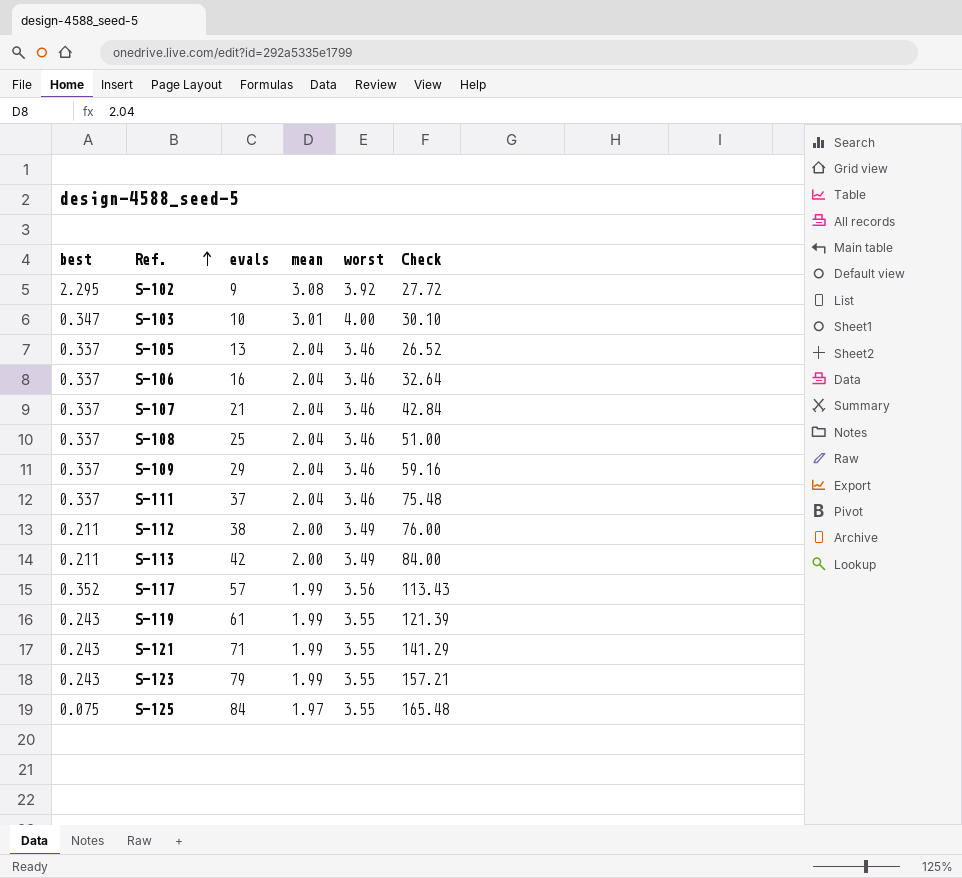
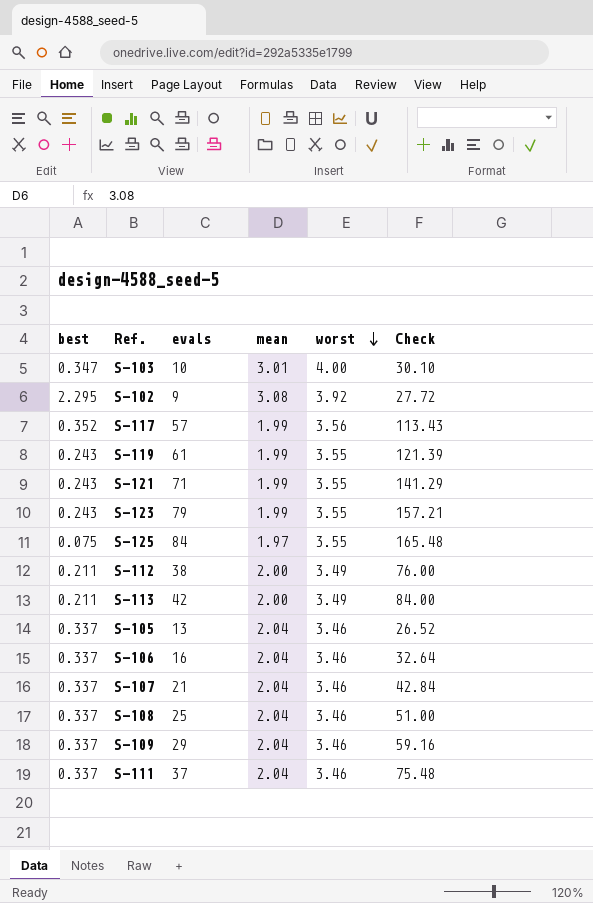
row order: Ref. ascending -> worst descending

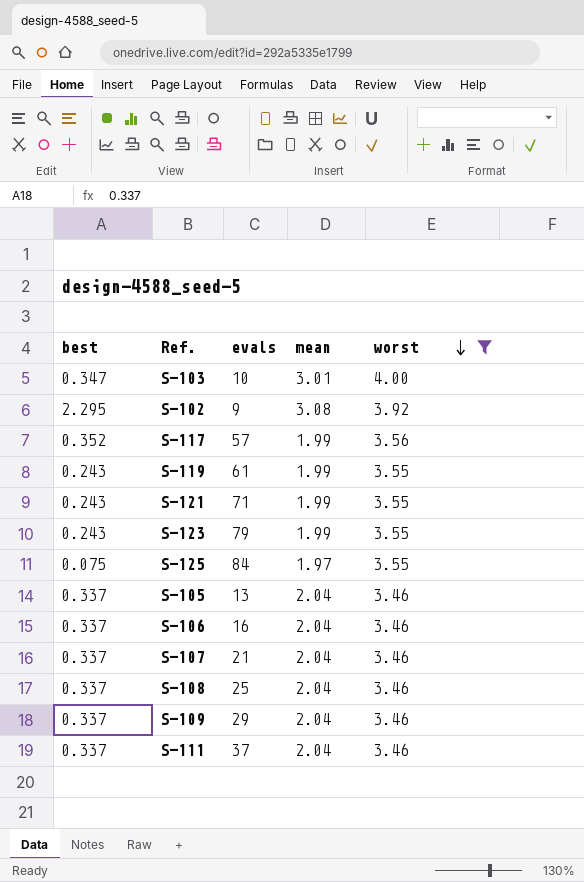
filter: none -> worst != 3.49
column Check | formula: [evals] * [mean] -> none

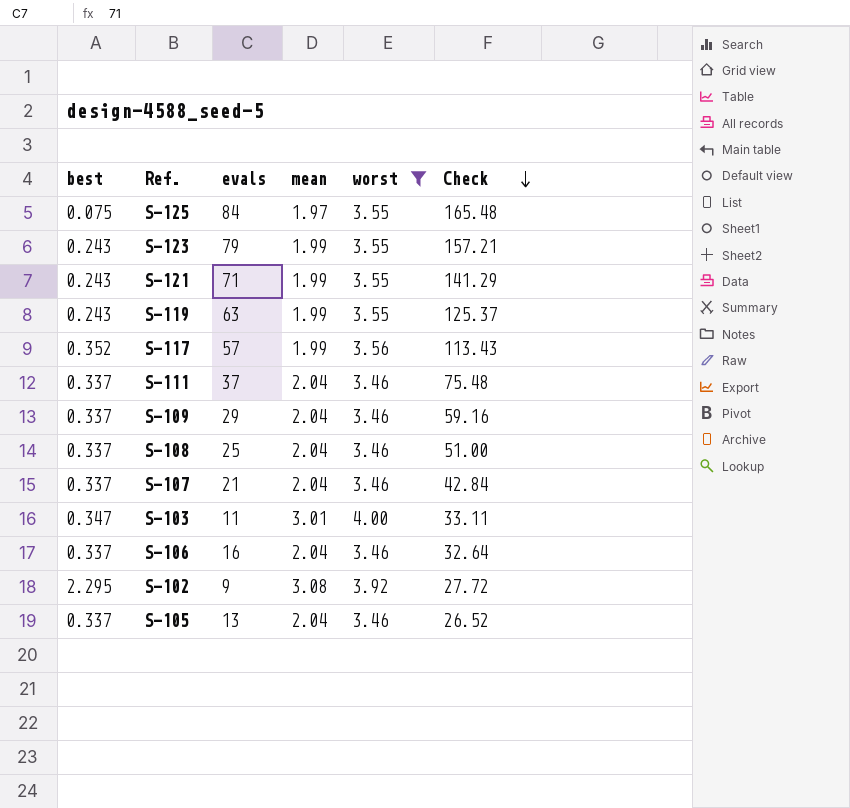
row order: worst descending -> Check descending
column Check | formula: none -> [evals] * [mean]
S-119 | evals: 61 -> 63
S-103 | evals: 10 -> 11

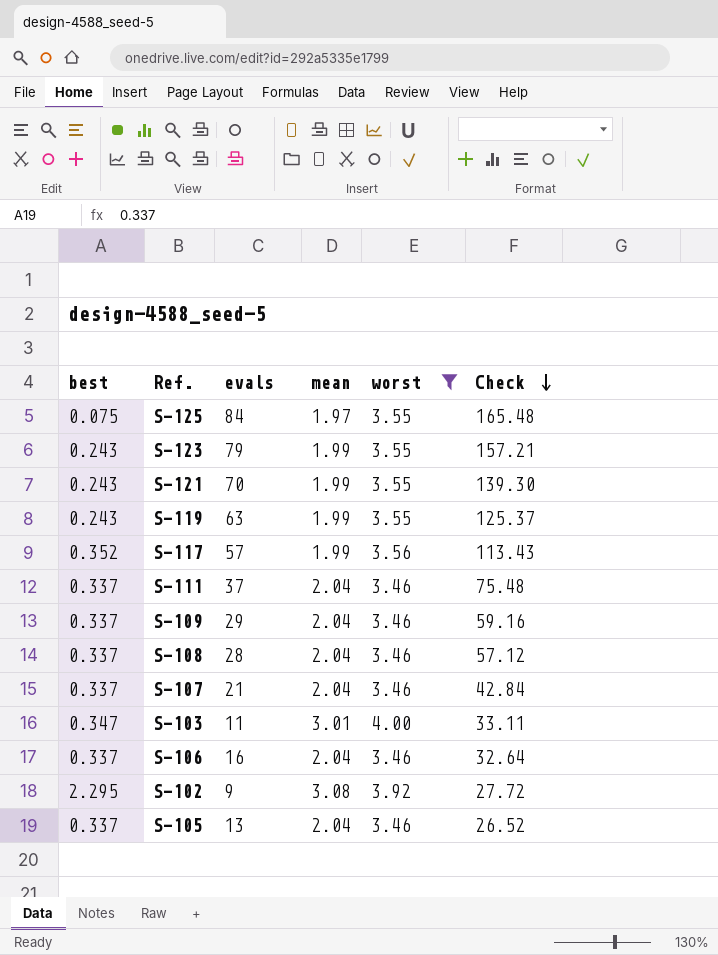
S-121 | evals: 71 -> 70
S-121 | Check: 141.29 -> 139.30
S-108 | evals: 25 -> 28
S-108 | Check: 51.00 -> 57.12

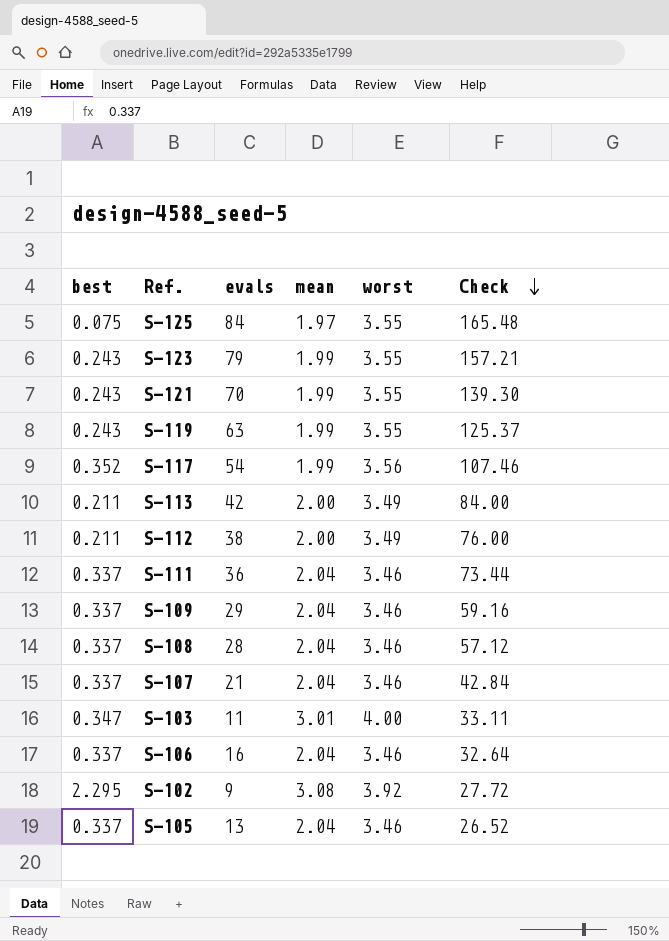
filter: worst != 3.49 -> none
S-117 | evals: 57 -> 54
S-117 | Check: 113.43 -> 107.46
S-111 | evals: 37 -> 36
S-111 | Check: 75.48 -> 73.44

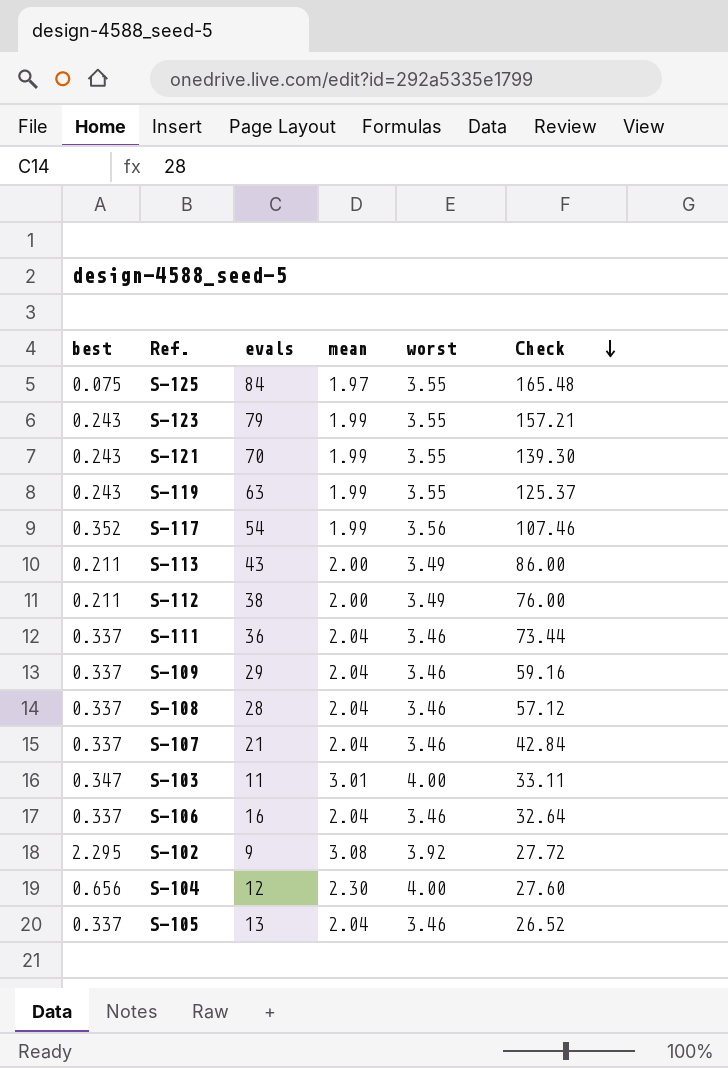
S-113 | evals: 42 -> 43
S-113 | Check: 84.00 -> 86.00
row S-104: none -> 0.656 | 12 | 2.30 | 4.00 | 27.60

